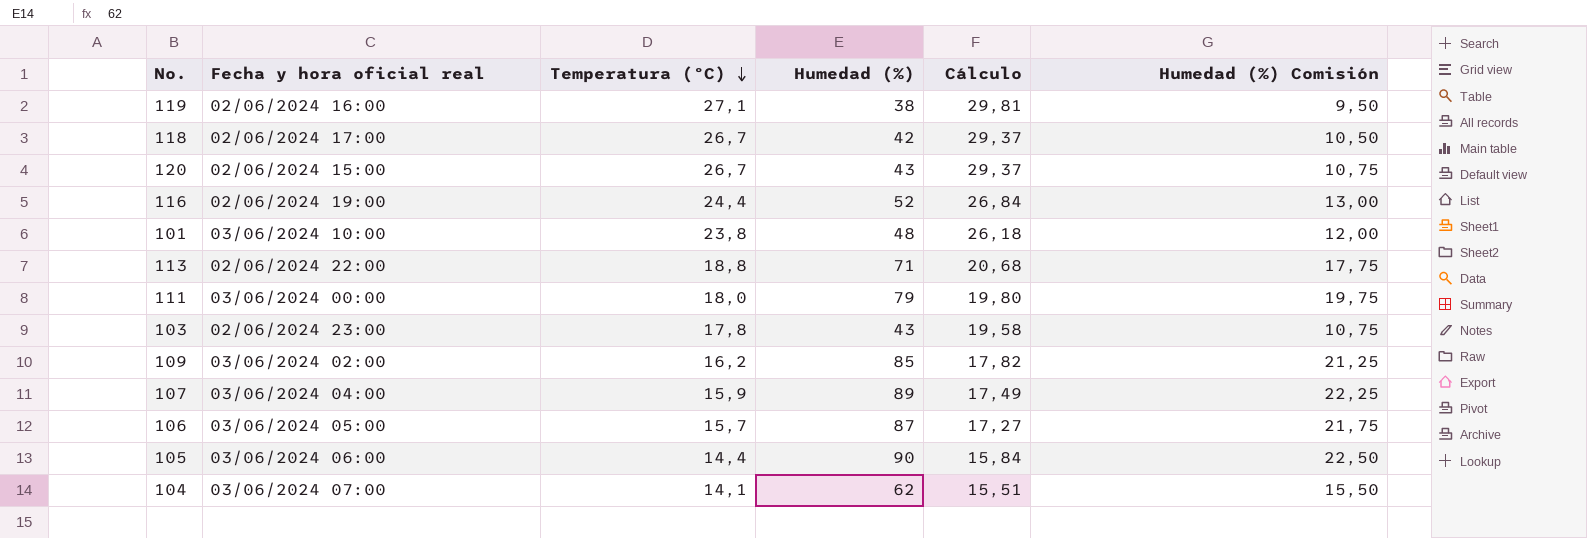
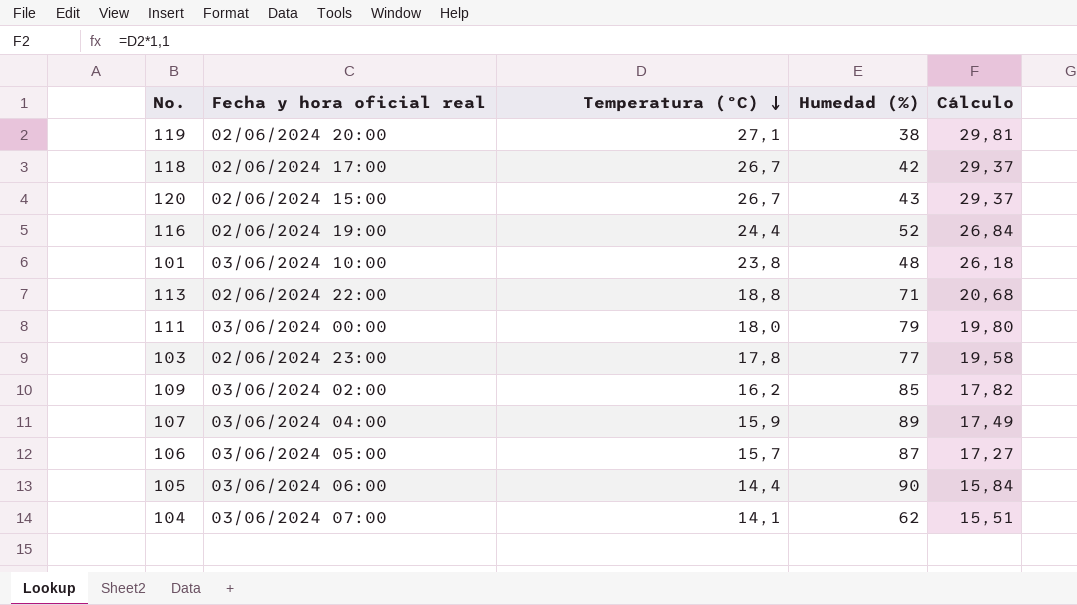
column Humedad (%) Comisión | formula: [Humedad (%)] * 0,25 -> none
119 | Fecha y hora oficial real: 02/06/2024 16:00 -> 02/06/2024 20:00
103 | Humedad (%): 43 -> 77

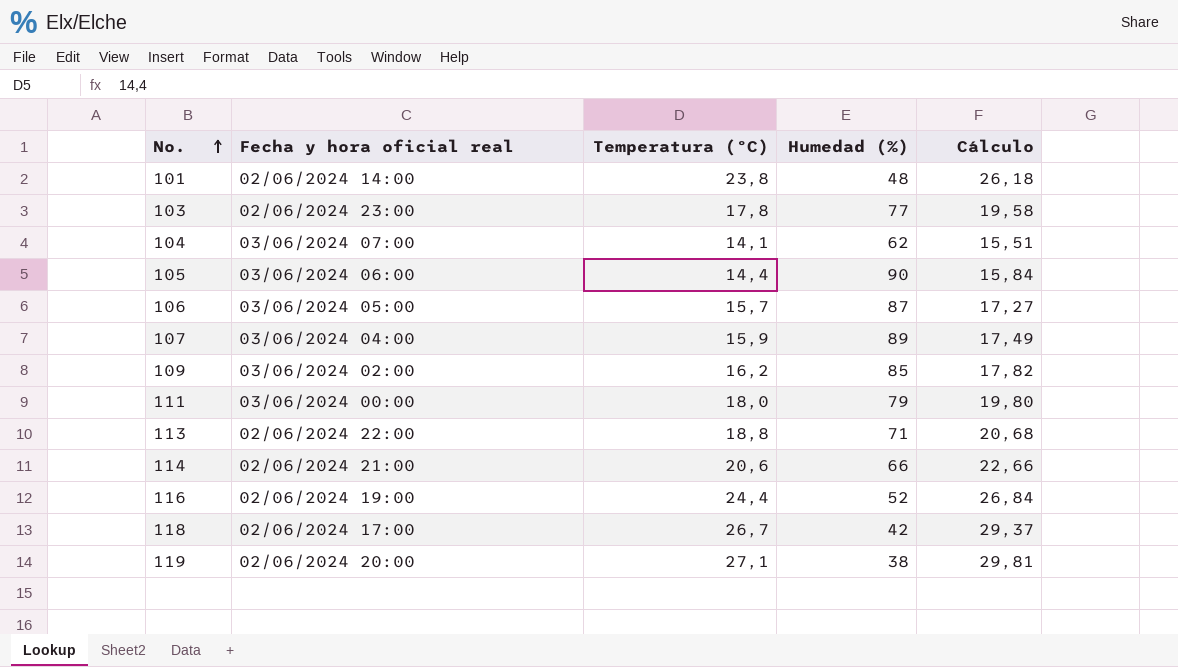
row order: Temperatura (ºC) descending -> No. ascending
row 120: 02/06/2024 15:00 | 26,7 | 43 | 29,37 -> none
101 | Fecha y hora oficial real: 03/06/2024 10:00 -> 02/06/2024 14:00
row 114: none -> 02/06/2024 21:00 | 20,6 | 66 | 22,66

